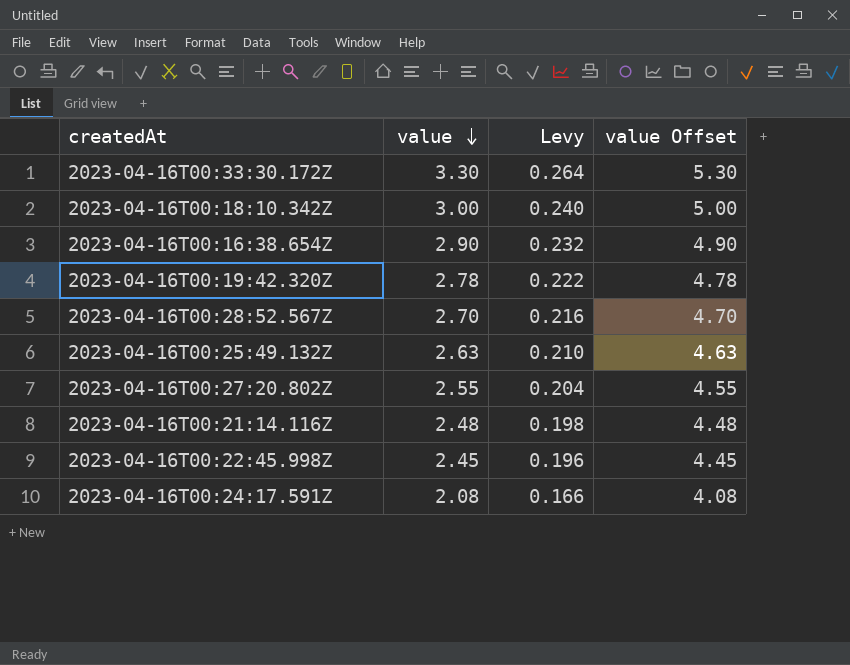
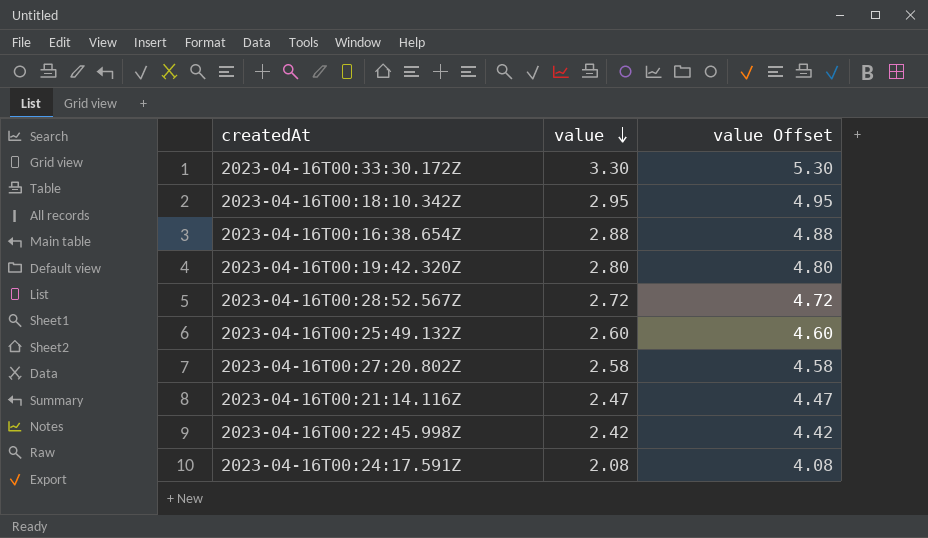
column Levy | formula: [value] * 0.08 -> none
2023-04-16T00:18:10.342Z | value: 3.00 -> 2.95
2023-04-16T00:18:10.342Z | value Offset: 5.00 -> 4.95
2023-04-16T00:16:38.654Z | value: 2.90 -> 2.88
2023-04-16T00:16:38.654Z | value Offset: 4.90 -> 4.88
2023-04-16T00:19:42.320Z | value: 2.78 -> 2.80
2023-04-16T00:19:42.320Z | value Offset: 4.78 -> 4.80
2023-04-16T00:28:52.567Z | value: 2.70 -> 2.72
2023-04-16T00:28:52.567Z | value Offset: 4.70 -> 4.72
2023-04-16T00:25:49.132Z | value: 2.63 -> 2.60
2023-04-16T00:25:49.132Z | value Offset: 4.63 -> 4.60
2023-04-16T00:27:20.802Z | value: 2.55 -> 2.58
2023-04-16T00:27:20.802Z | value Offset: 4.55 -> 4.58
2023-04-16T00:21:14.116Z | value: 2.48 -> 2.47
2023-04-16T00:21:14.116Z | value Offset: 4.48 -> 4.47
2023-04-16T00:22:45.998Z | value: 2.45 -> 2.42
2023-04-16T00:22:45.998Z | value Offset: 4.45 -> 4.42

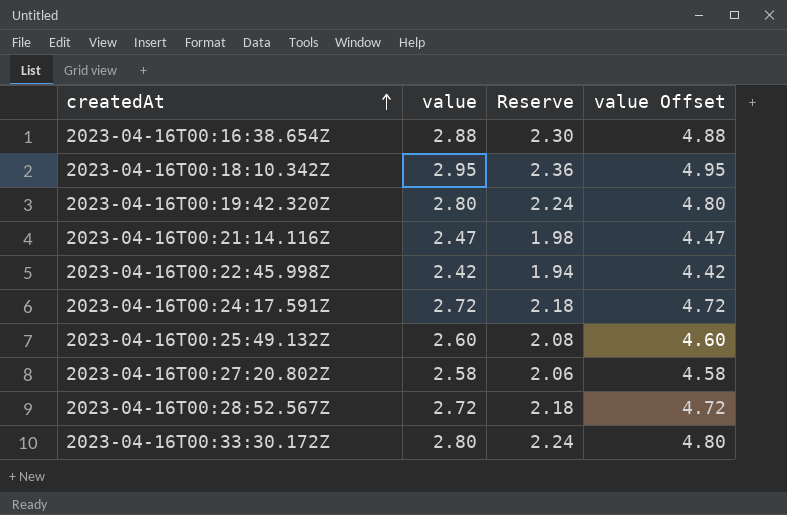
row order: value descending -> createdAt ascending
column Reserve | formula: none -> [value] * 0.8
2023-04-16T00:24:17.591Z | value: 2.08 -> 2.72
2023-04-16T00:24:17.591Z | value Offset: 4.08 -> 4.72
2023-04-16T00:33:30.172Z | value: 3.30 -> 2.80
2023-04-16T00:33:30.172Z | value Offset: 5.30 -> 4.80

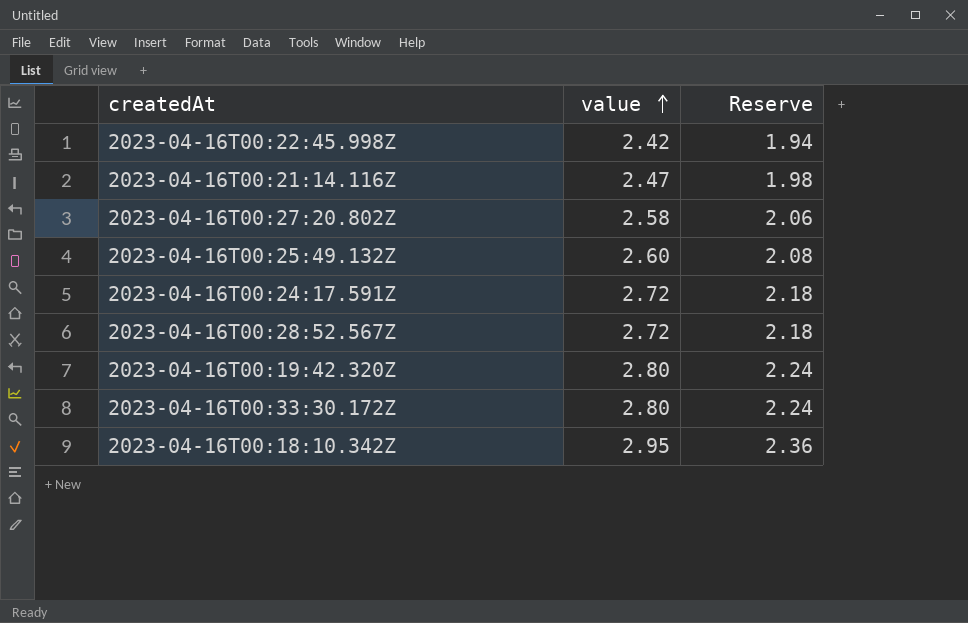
row order: createdAt ascending -> value ascending
column value Offset | formula: [value] + 2 -> none
row 2023-04-16T00:16:38.654Z: 2.88 | 2.30 | 4.88 -> none

